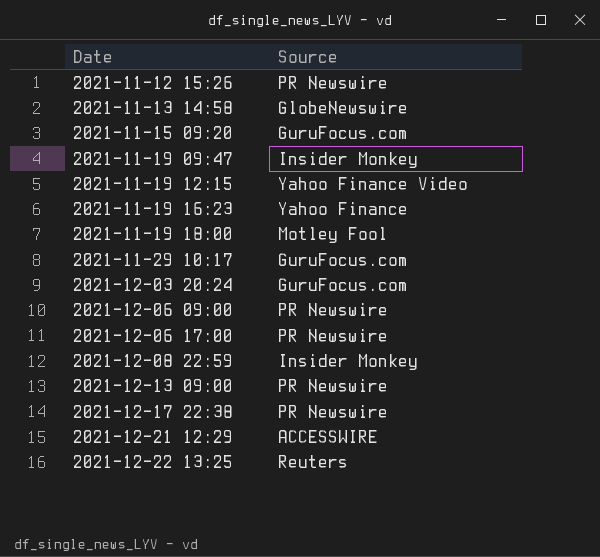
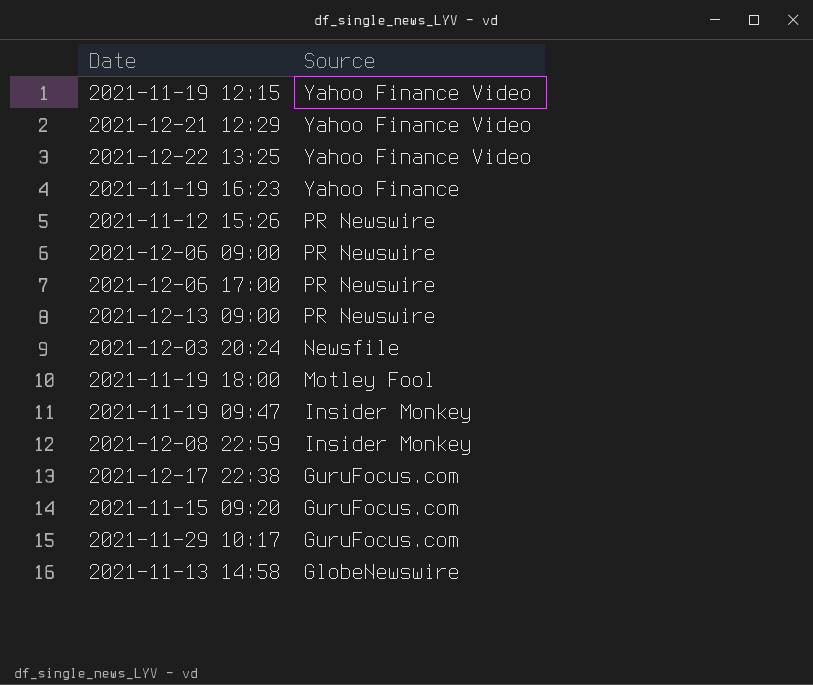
row order: Date ascending -> Source descending
2021-12-21 12:29 | Source: ACCESSWIRE -> Yahoo Finance Video
2021-12-22 13:25 | Source: Reuters -> Yahoo Finance Video
2021-12-03 20:24 | Source: GuruFocus.com -> Newsfile
2021-12-17 22:38 | Source: PR Newswire -> GuruFocus.com

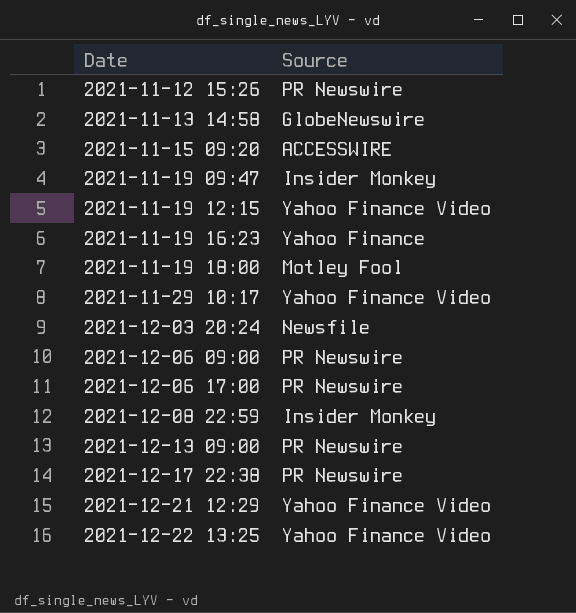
row order: Source descending -> Date ascending
2021-11-15 09:20 | Source: GuruFocus.com -> ACCESSWIRE
2021-11-29 10:17 | Source: GuruFocus.com -> Yahoo Finance Video
2021-12-17 22:38 | Source: GuruFocus.com -> PR Newswire

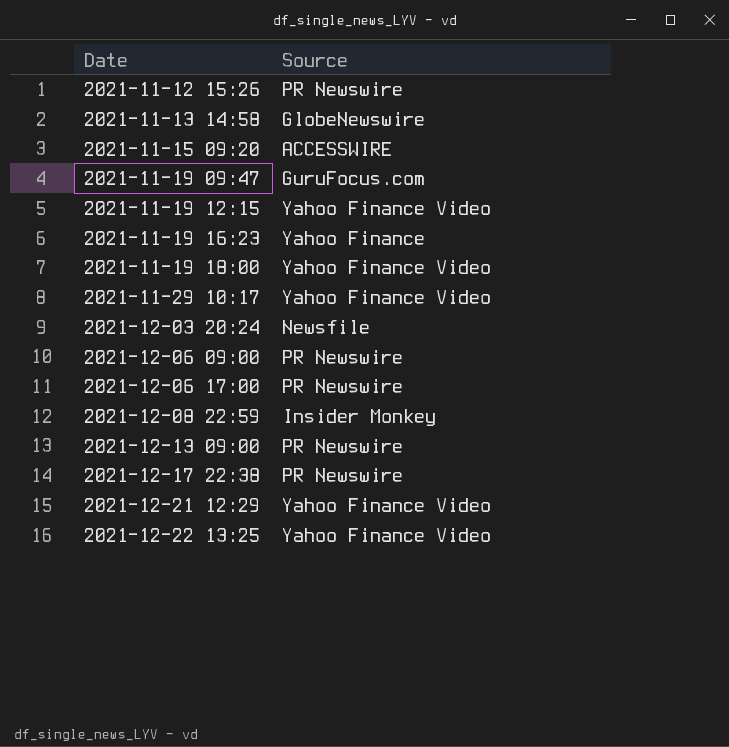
2021-11-19 09:47 | Source: Insider Monkey -> GuruFocus.com
2021-11-19 18:00 | Source: Motley Fool -> Yahoo Finance Video

